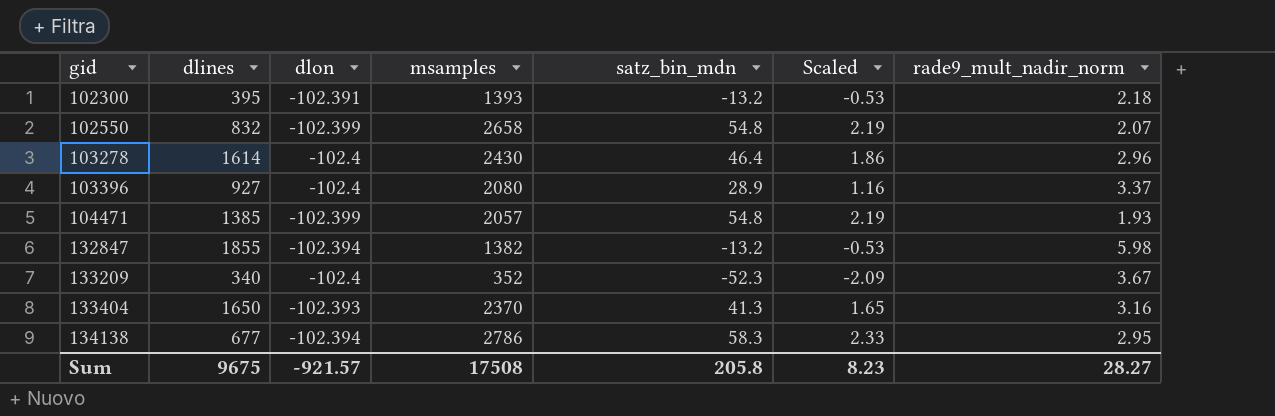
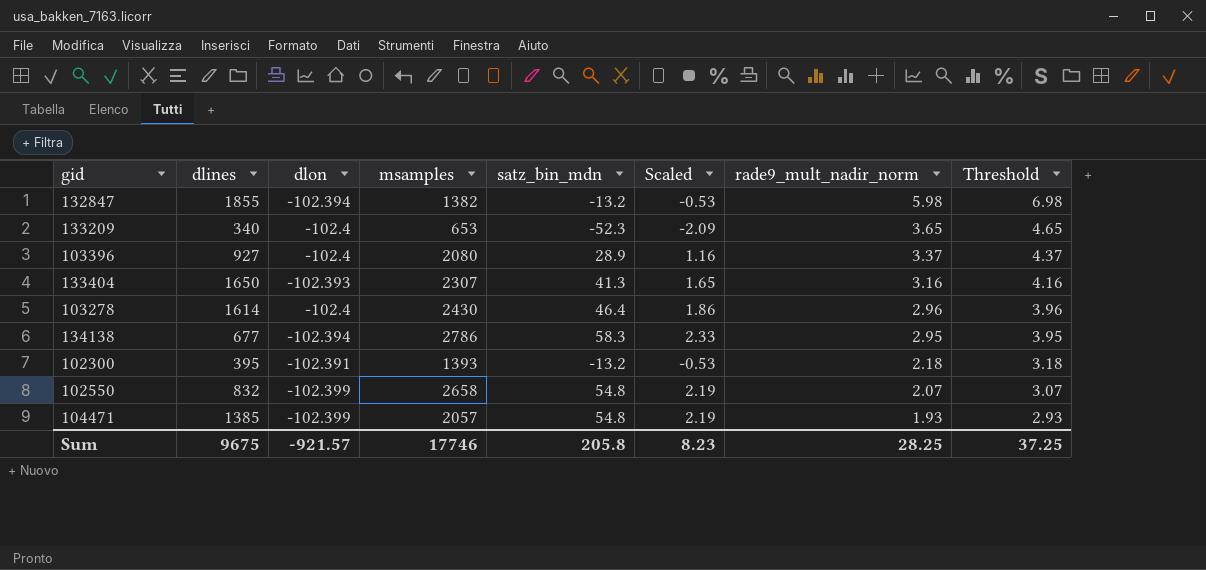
row order: gid ascending -> rade9_mult_nadir_norm descending
column Threshold | formula: none -> [rade9_mult_nadir_norm] + 1
133209 | msamples: 352 -> 653
133209 | rade9_mult_nadir_norm: 3.67 -> 3.65
133404 | msamples: 2370 -> 2307
Sum | msamples: 17508 -> 17746
Sum | rade9_mult_nadir_norm: 28.27 -> 28.25

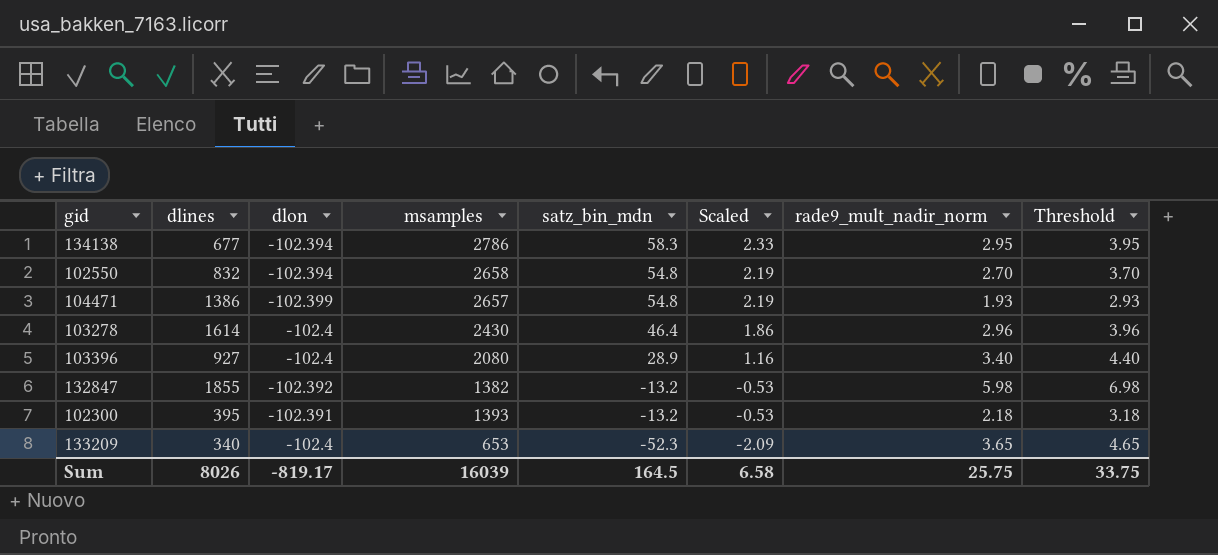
row order: rade9_mult_nadir_norm descending -> satz_bin_mdn descending
row 133404: 1650 | -102.393 | 2307 | 41.3 | 1.65 | 3.16 | 4.16 -> none
102550 | dlon: -102.399 -> -102.394
102550 | rade9_mult_nadir_norm: 2.07 -> 2.70
102550 | Threshold: 3.07 -> 3.70
104471 | dlines: 1385 -> 1386
104471 | msamples: 2057 -> 2657
103396 | rade9_mult_nadir_norm: 3.37 -> 3.40
103396 | Threshold: 4.37 -> 4.40
132847 | dlon: -102.394 -> -102.392
Sum | dlines: 9675 -> 8026
Sum | dlon: -921.57 -> -819.17
Sum | msamples: 17746 -> 16039
Sum | satz_bin_mdn: 205.8 -> 164.5
Sum | Scaled: 8.23 -> 6.58
Sum | rade9_mult_nadir_norm: 28.25 -> 25.75
Sum | Threshold: 37.25 -> 33.75

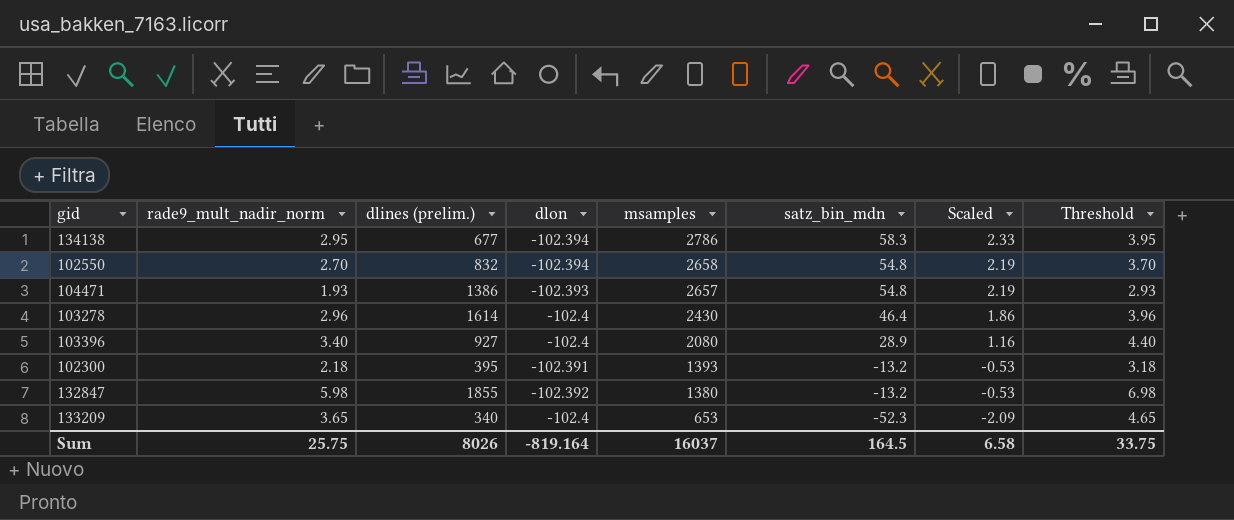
row order: satz_bin_mdn descending -> msamples descending
column rade9_mult_nadir_norm | position: 7 -> 2
column name: dlines -> dlines (prelim.)
104471 | dlon: -102.399 -> -102.393
132847 | msamples: 1382 -> 1380
Sum | dlon: -819.17 -> -819.164
Sum | msamples: 16039 -> 16037

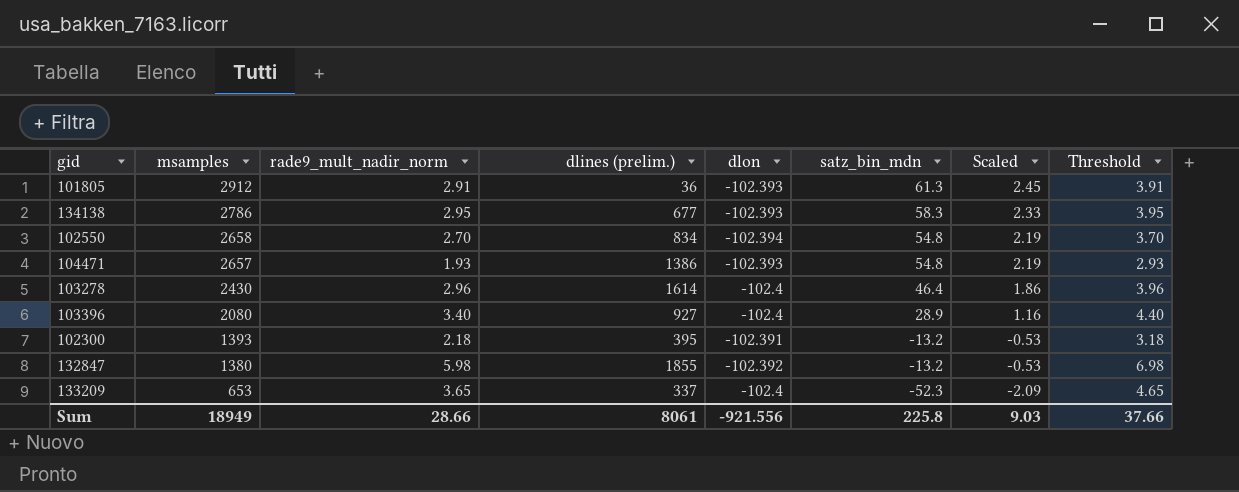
column msamples | position: 5 -> 2
row 101805: none -> 2912 | 2.91 | 36 | -102.393 | 61.3 | 2.45 | 3.91
134138 | dlon: -102.394 -> -102.393
102550 | dlines (prelim.): 832 -> 834
133209 | dlines (prelim.): 340 -> 337
Sum | msamples: 16037 -> 18949
Sum | rade9_mult_nadir_norm: 25.75 -> 28.66
Sum | dlines (prelim.): 8026 -> 8061
Sum | dlon: -819.164 -> -921.556
Sum | satz_bin_mdn: 164.5 -> 225.8
Sum | Scaled: 6.58 -> 9.03
Sum | Threshold: 33.75 -> 37.66

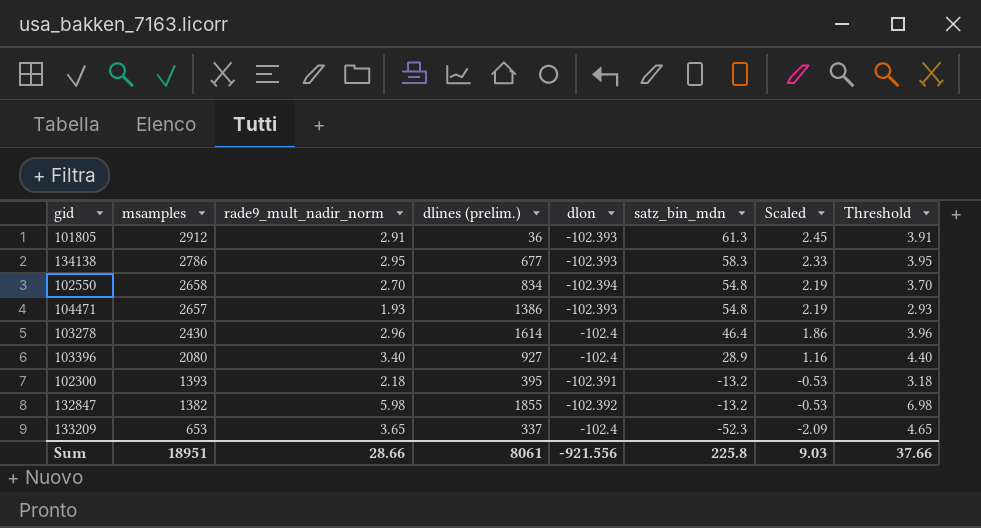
132847 | msamples: 1380 -> 1382
Sum | msamples: 18949 -> 18951

